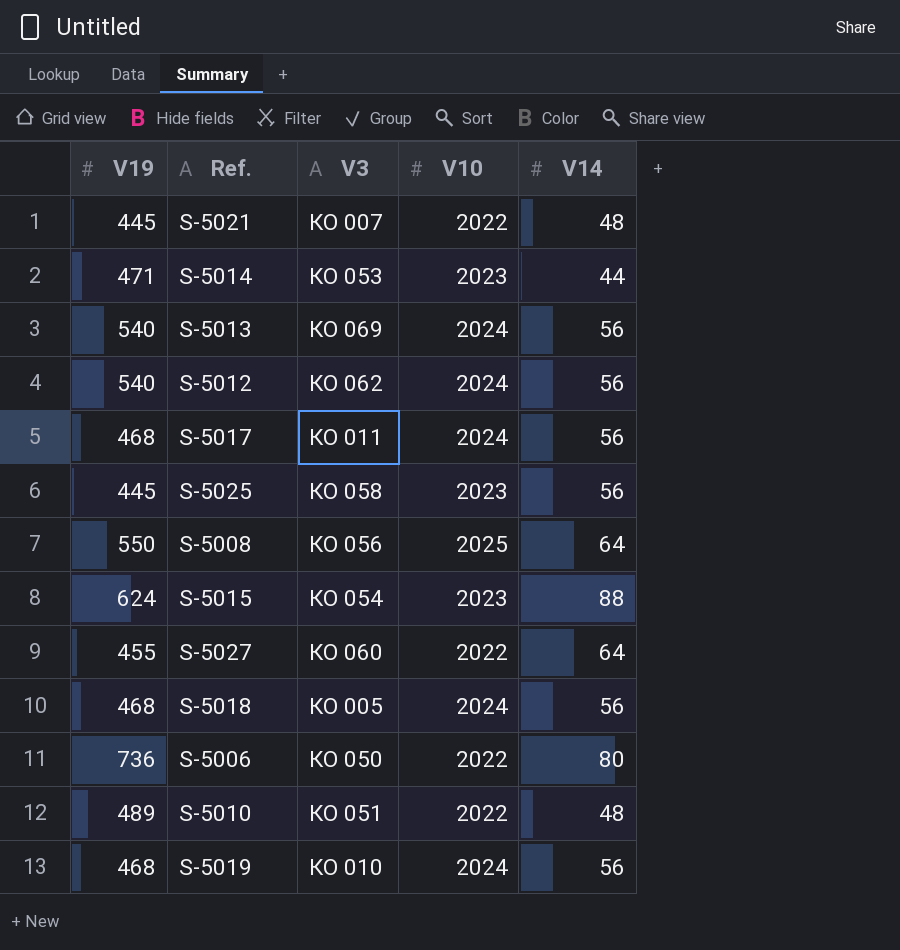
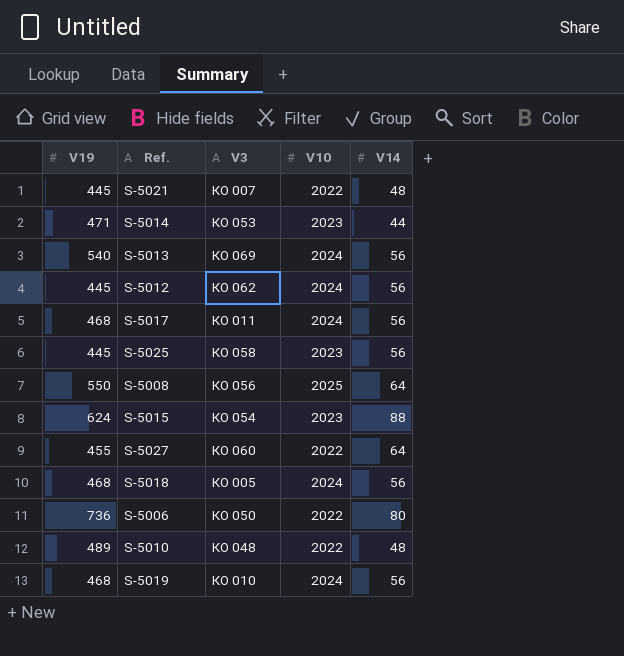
S-5012 | V19: 540 -> 445
S-5010 | V3: КО 051 -> КО 048

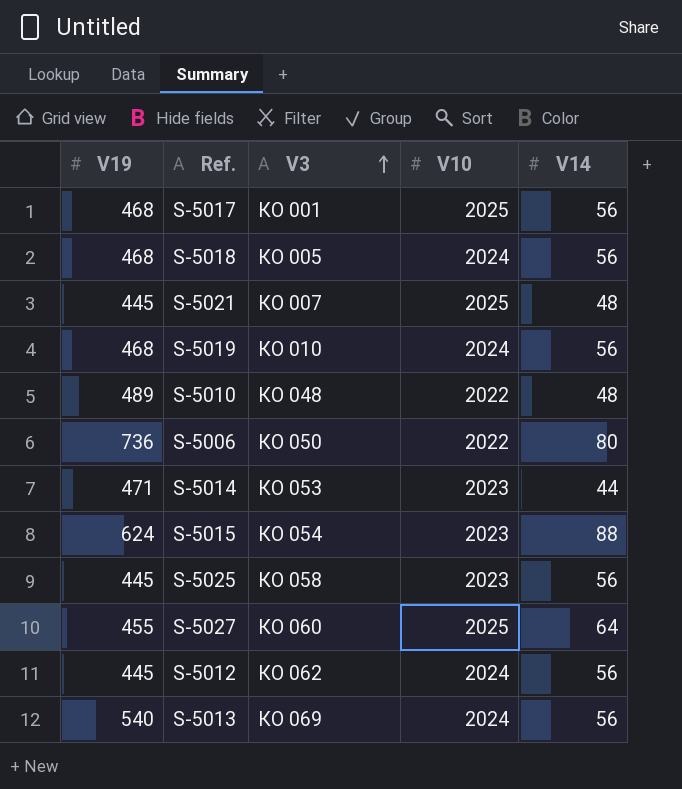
row order: none -> V3 ascending
row S-5008: 550 | КО 056 | 2025 | 64 -> none
S-5017 | V3: КО 011 -> КО 001
S-5017 | V10: 2024 -> 2025
S-5021 | V10: 2022 -> 2025
S-5027 | V10: 2022 -> 2025

